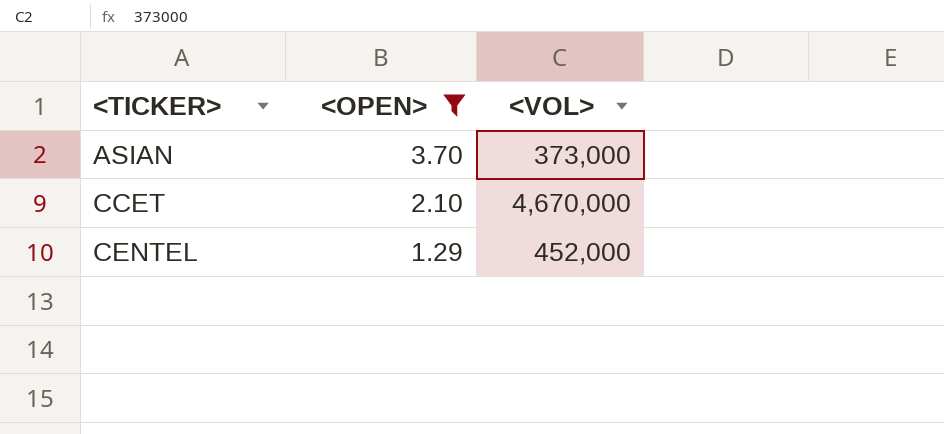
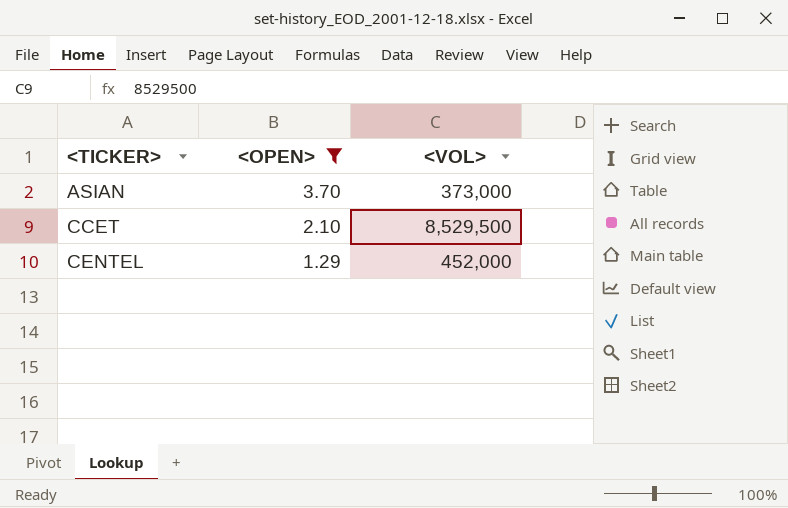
CCET | <VOL>: 4,670,000 -> 8,529,500

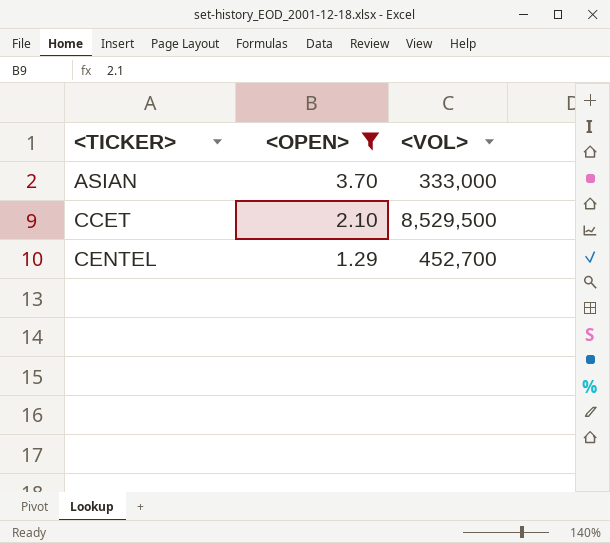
ASIAN | <VOL>: 373,000 -> 333,000
CENTEL | <VOL>: 452,000 -> 452,700

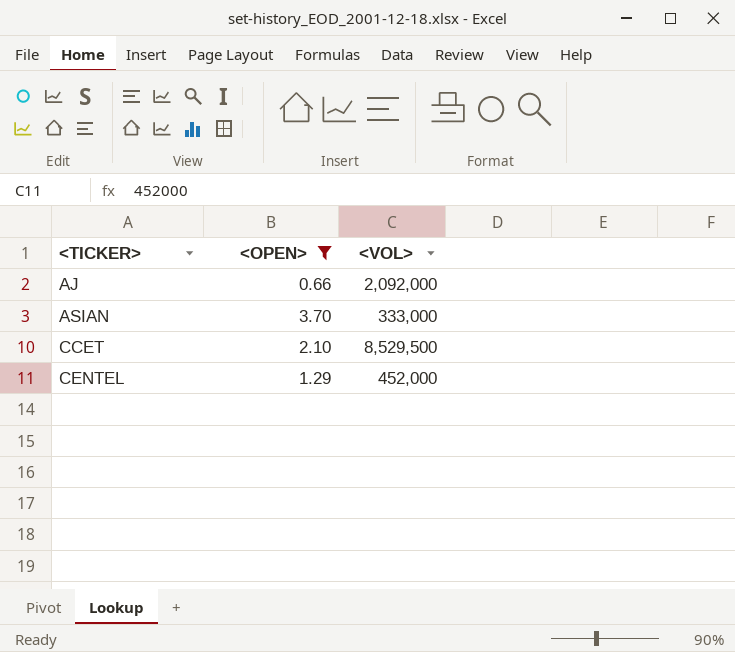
row AJ: none -> 0.66 | 2,092,000
CENTEL | <VOL>: 452,700 -> 452,000

